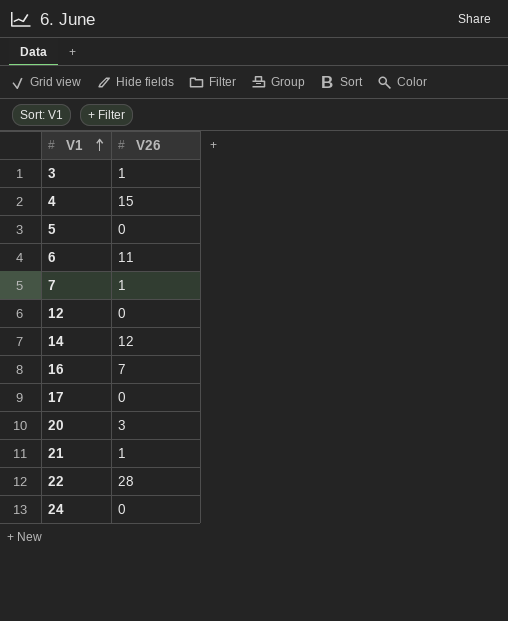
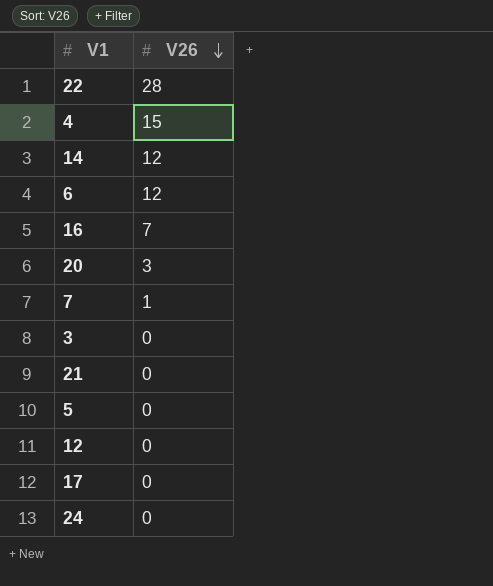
row order: V1 ascending -> V26 descending
6 | V26: 11 -> 12
3 | V26: 1 -> 0
21 | V26: 1 -> 0

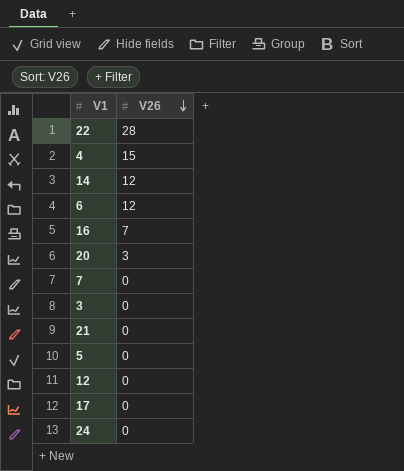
7 | V26: 1 -> 0

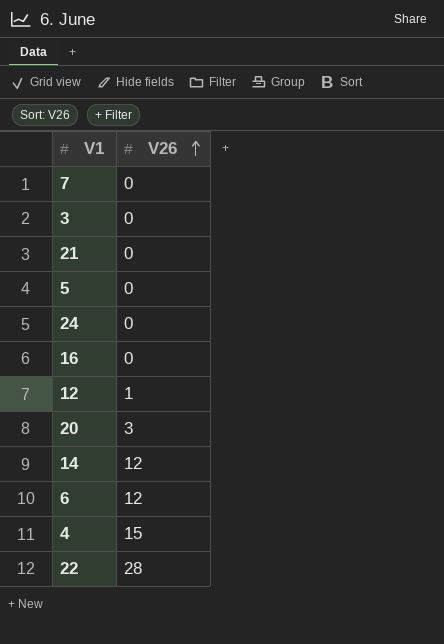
row order: V26 descending -> V26 ascending
row 17: 0 -> none
16 | V26: 7 -> 0
12 | V26: 0 -> 1

